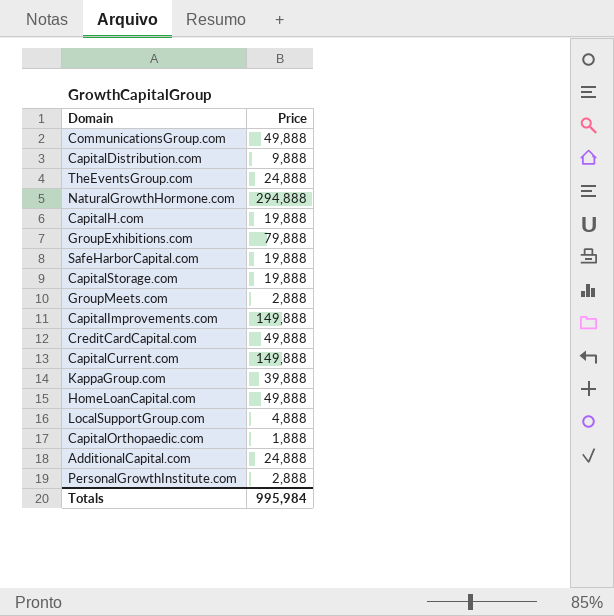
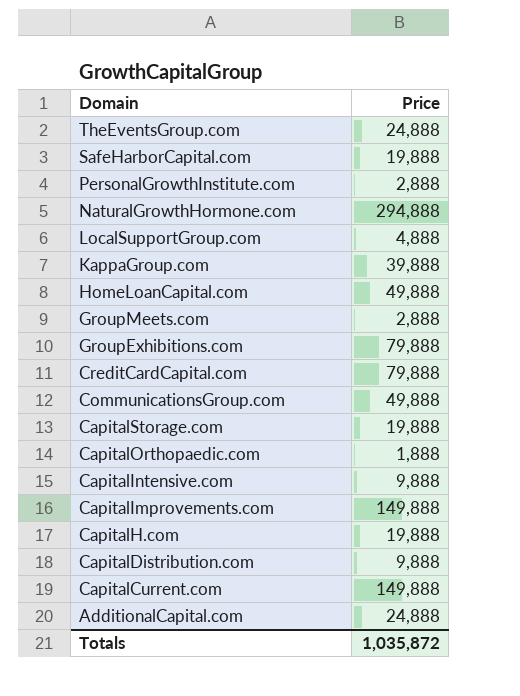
row order: none -> Domain descending
CreditCardCapital.com | Price: 49,888 -> 79,888
row CapitalIntensive.com: none -> 9,888
Totals | Price: 995,984 -> 1,035,872

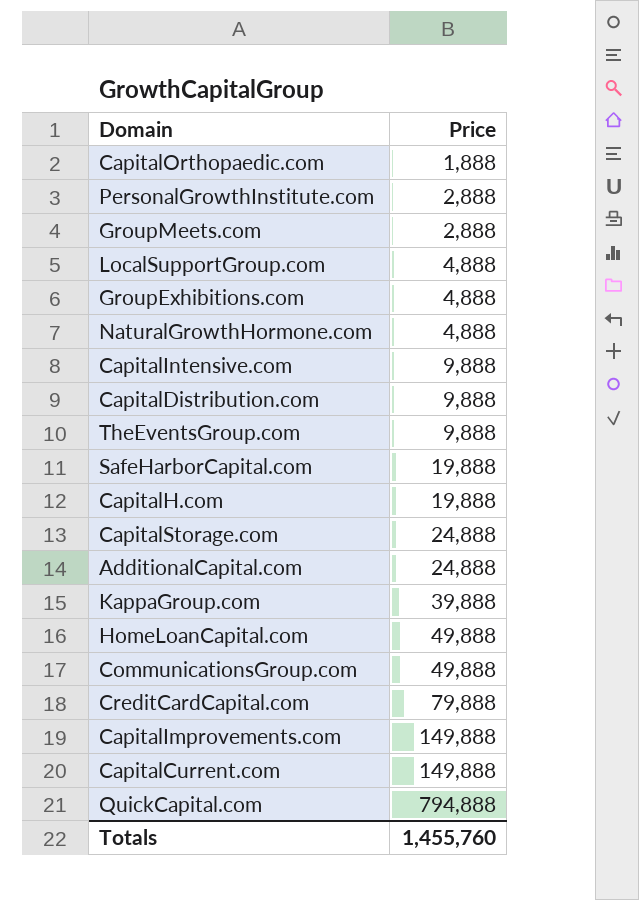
row order: Domain descending -> Price ascending
GroupExhibitions.com | Price: 79,888 -> 4,888
NaturalGrowthHormone.com | Price: 294,888 -> 4,888
TheEventsGroup.com | Price: 24,888 -> 9,888
CapitalStorage.com | Price: 19,888 -> 24,888
row QuickCapital.com: none -> 794,888
Totals | Price: 1,035,872 -> 1,455,760

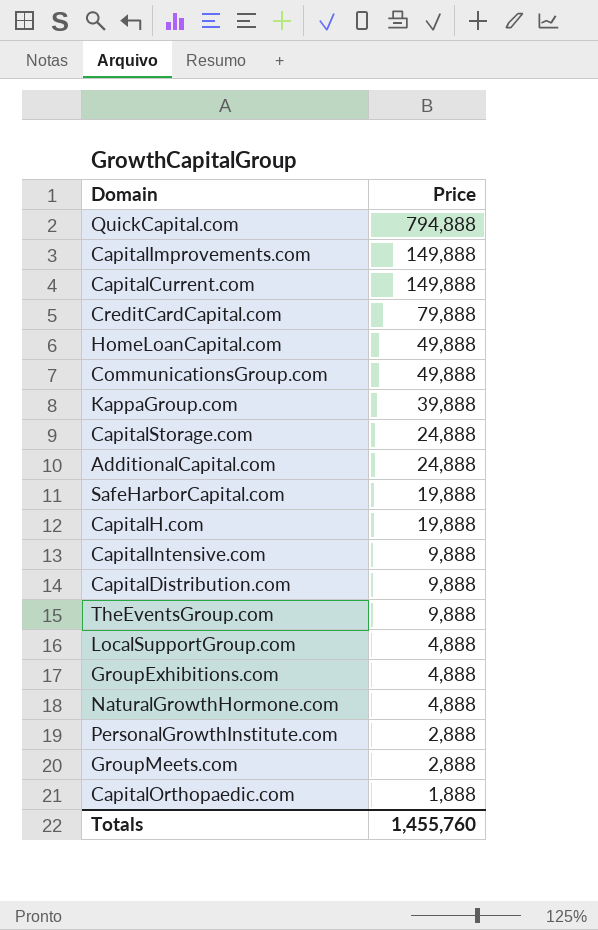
row order: Price ascending -> Price descending

